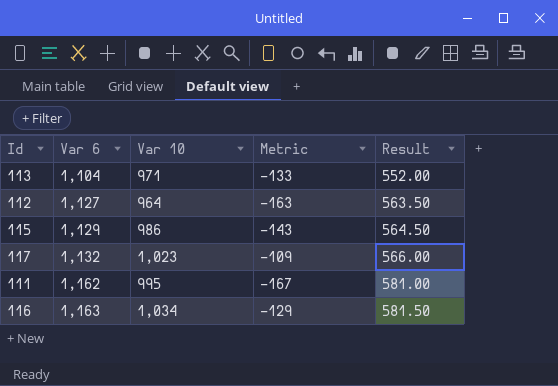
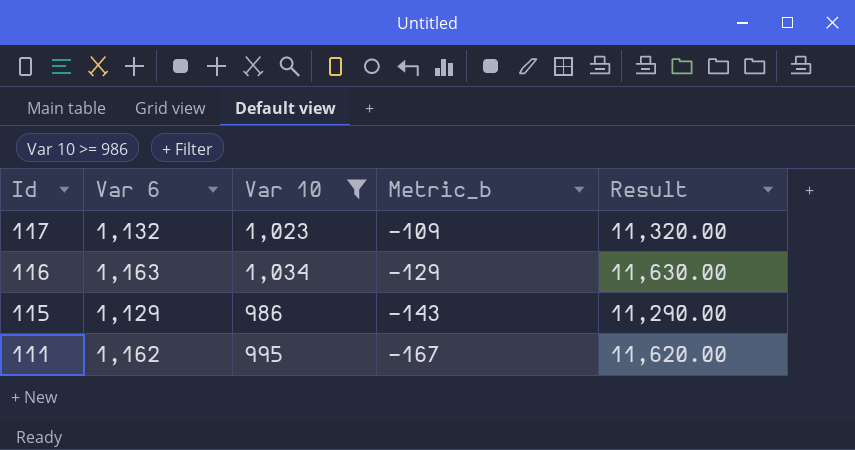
filter: none -> Var 10 >= 986
row order: Var 6 ascending -> Id descending
column name: Metric -> Metric_b
column Result | formula: [Var 6] * 0.5 -> [Var 6] * 10

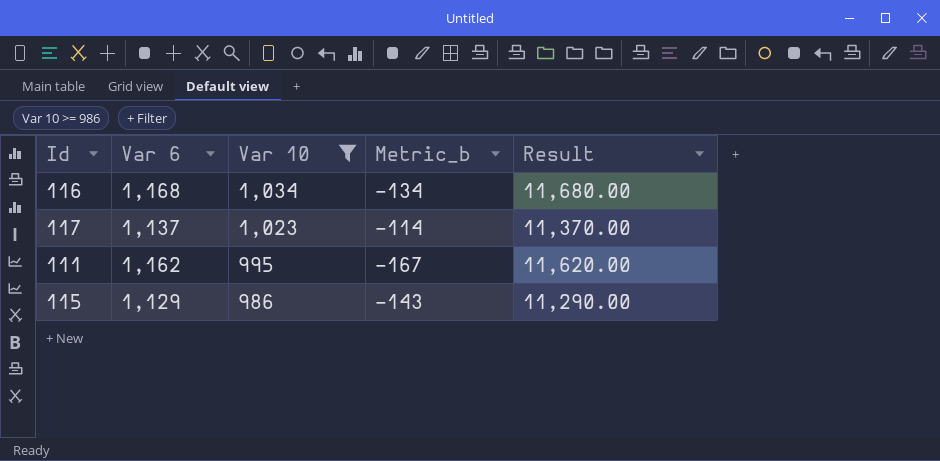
row order: Id descending -> Var 10 descending
116 | Var 6: 1,163 -> 1,168
116 | Metric_b: -129 -> -134
116 | Result: 11,630.00 -> 11,680.00
117 | Var 6: 1,132 -> 1,137
117 | Metric_b: -109 -> -114
117 | Result: 11,320.00 -> 11,370.00

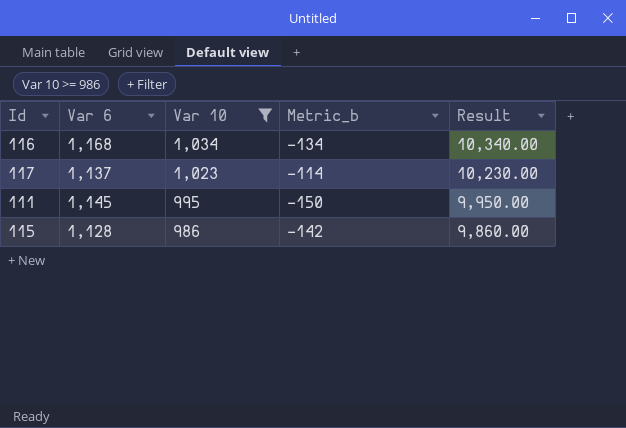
column Result | formula: [Var 6] * 10 -> [Var 10] * 10
111 | Var 6: 1,162 -> 1,145
111 | Metric_b: -167 -> -150
115 | Var 6: 1,129 -> 1,128
115 | Metric_b: -143 -> -142

